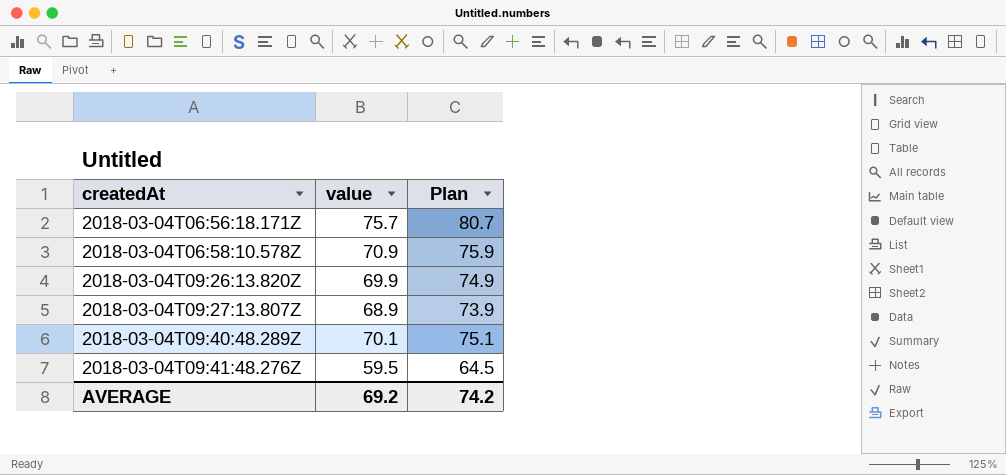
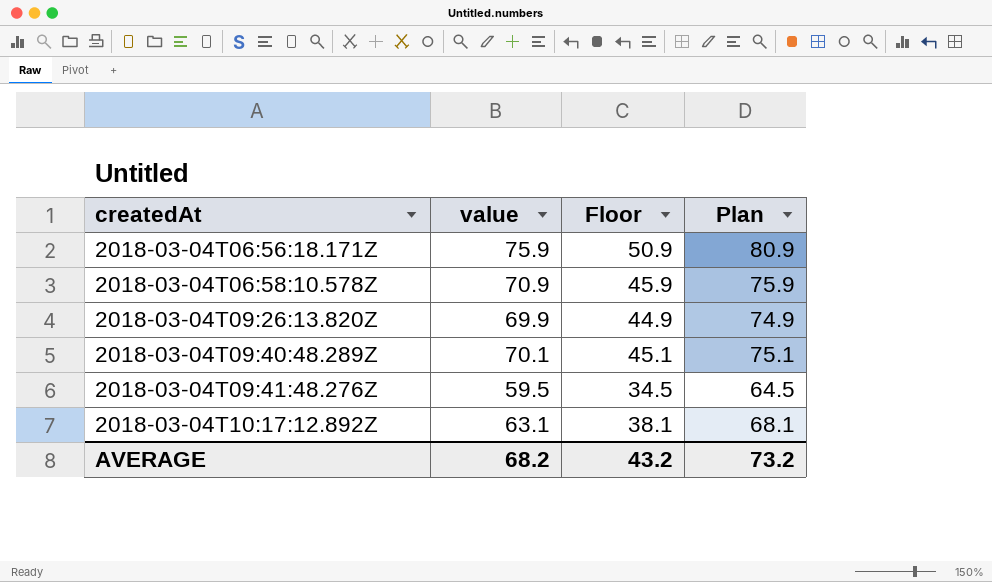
column Floor | formula: none -> [value] - 25
row 2018-03-04T09:27:13.807Z: 68.9 | 73.9 -> none
2018-03-04T06:56:18.171Z | value: 75.7 -> 75.9
2018-03-04T06:56:18.171Z | Plan: 80.7 -> 80.9
row 2018-03-04T10:17:12.892Z: none -> 63.1 | 38.1 | 68.1
AVERAGE | value: 69.2 -> 68.2
AVERAGE | Plan: 74.2 -> 73.2

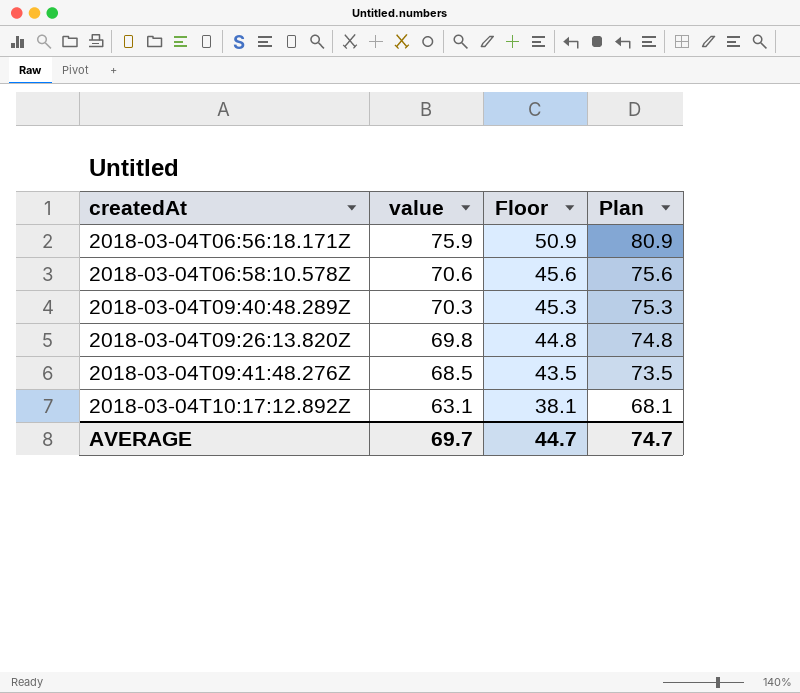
row order: createdAt ascending -> value descending
2018-03-04T06:58:10.578Z | value: 70.9 -> 70.6
2018-03-04T06:58:10.578Z | Floor: 45.9 -> 45.6
2018-03-04T06:58:10.578Z | Plan: 75.9 -> 75.6
2018-03-04T09:40:48.289Z | value: 70.1 -> 70.3
2018-03-04T09:40:48.289Z | Floor: 45.1 -> 45.3
2018-03-04T09:40:48.289Z | Plan: 75.1 -> 75.3
2018-03-04T09:26:13.820Z | value: 69.9 -> 69.8
2018-03-04T09:26:13.820Z | Floor: 44.9 -> 44.8
2018-03-04T09:26:13.820Z | Plan: 74.9 -> 74.8
2018-03-04T09:41:48.276Z | value: 59.5 -> 68.5
2018-03-04T09:41:48.276Z | Floor: 34.5 -> 43.5
2018-03-04T09:41:48.276Z | Plan: 64.5 -> 73.5
AVERAGE | value: 68.2 -> 69.7
AVERAGE | Floor: 43.2 -> 44.7
AVERAGE | Plan: 73.2 -> 74.7

